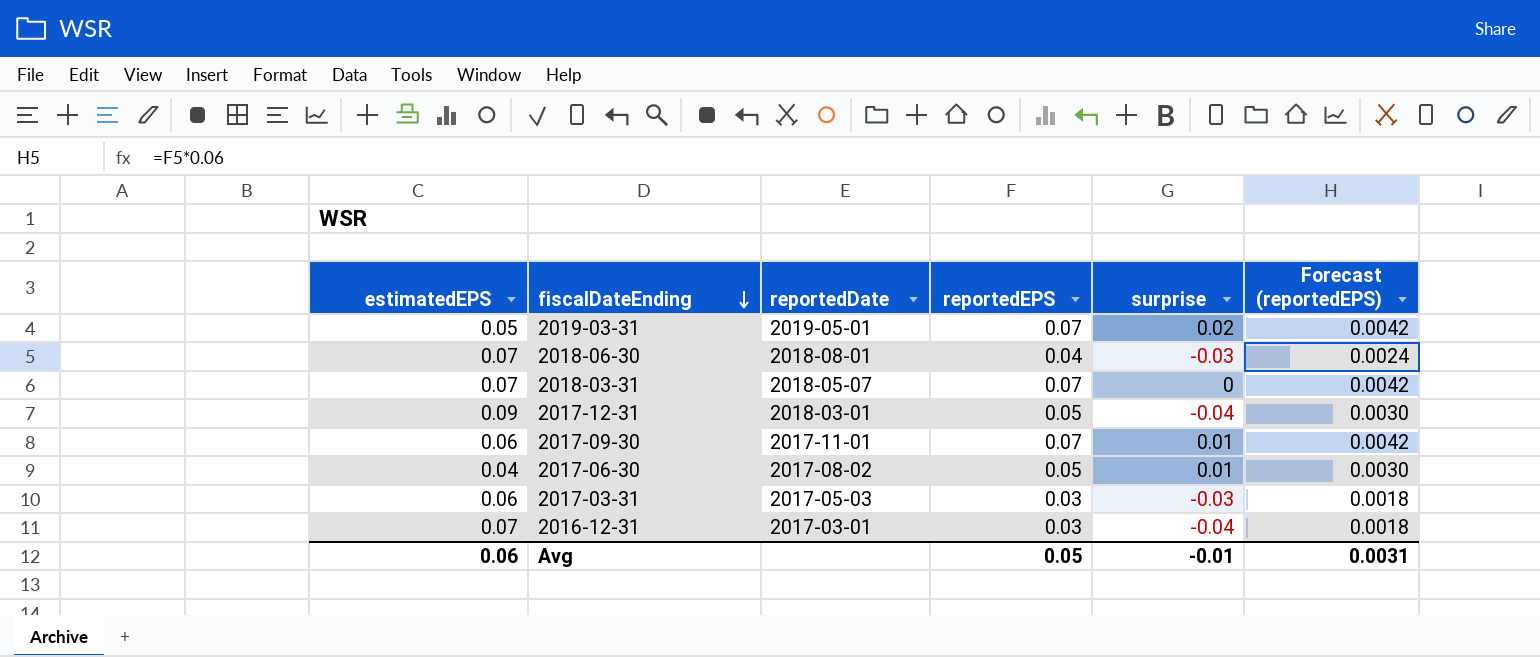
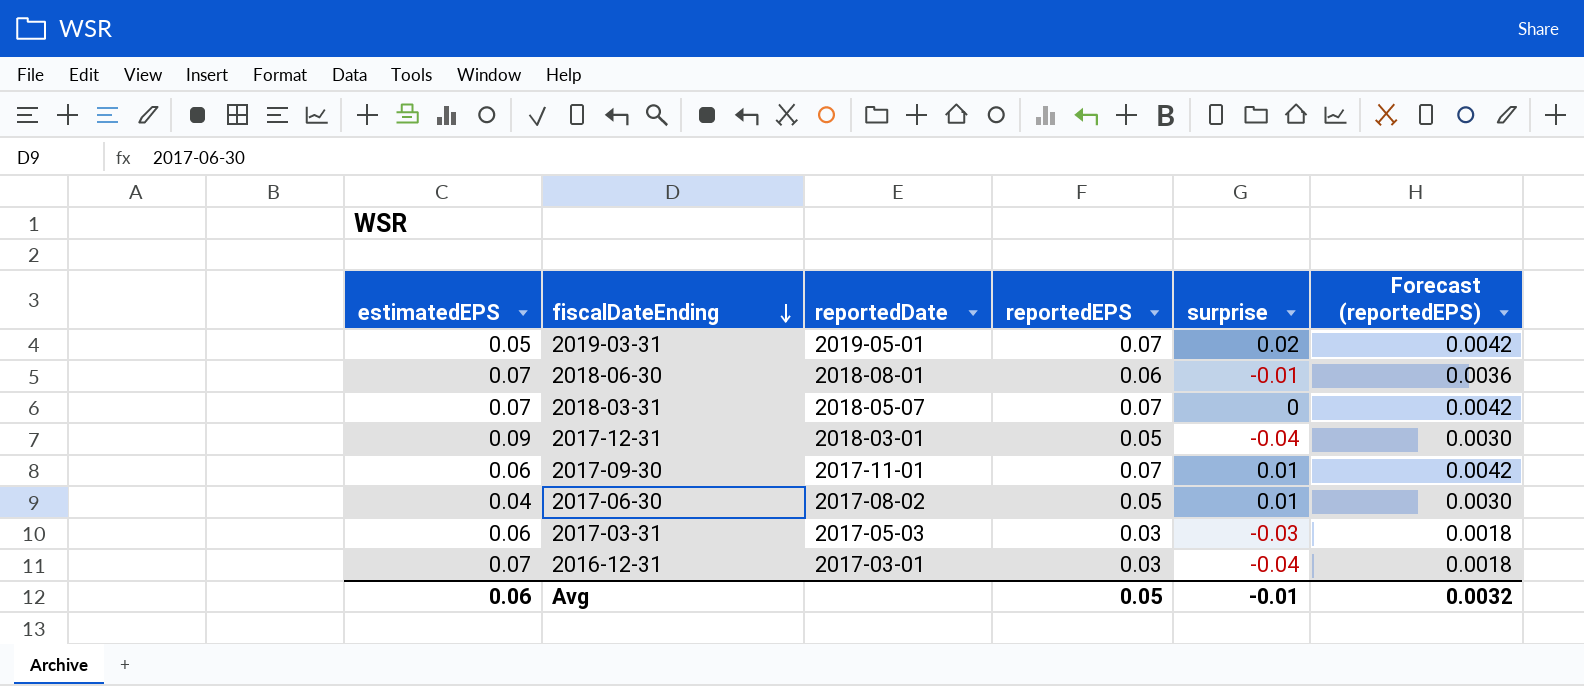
2018-06-30 | reportedEPS: 0.04 -> 0.06
2018-06-30 | surprise: -0.03 -> -0.01
2018-06-30 | Forecast (reportedEPS): 0.0024 -> 0.0036
Avg | Forecast (reportedEPS): 0.0031 -> 0.0032

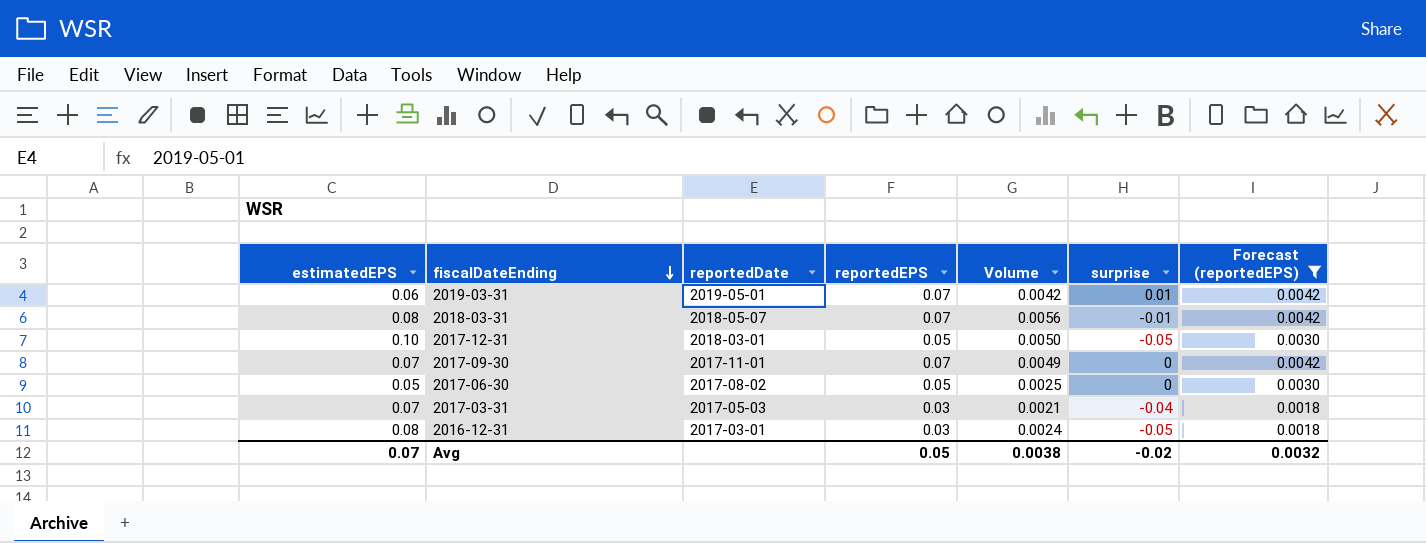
filter: none -> Forecast (reportedEPS) != 0.0036
column Volume | formula: none -> [estimatedEPS] * [reportedEPS]
2019-03-31 | estimatedEPS: 0.05 -> 0.06
2019-03-31 | surprise: 0.02 -> 0.01
2018-03-31 | estimatedEPS: 0.07 -> 0.08
2018-03-31 | surprise: 0 -> -0.01
2017-12-31 | estimatedEPS: 0.09 -> 0.10
2017-12-31 | surprise: -0.04 -> -0.05
2017-09-30 | estimatedEPS: 0.06 -> 0.07
2017-09-30 | surprise: 0.01 -> 0
2017-06-30 | estimatedEPS: 0.04 -> 0.05
2017-06-30 | surprise: 0.01 -> 0
2017-03-31 | estimatedEPS: 0.06 -> 0.07
2017-03-31 | surprise: -0.03 -> -0.04
2016-12-31 | estimatedEPS: 0.07 -> 0.08
2016-12-31 | surprise: -0.04 -> -0.05
Avg | estimatedEPS: 0.06 -> 0.07
Avg | surprise: -0.01 -> -0.02

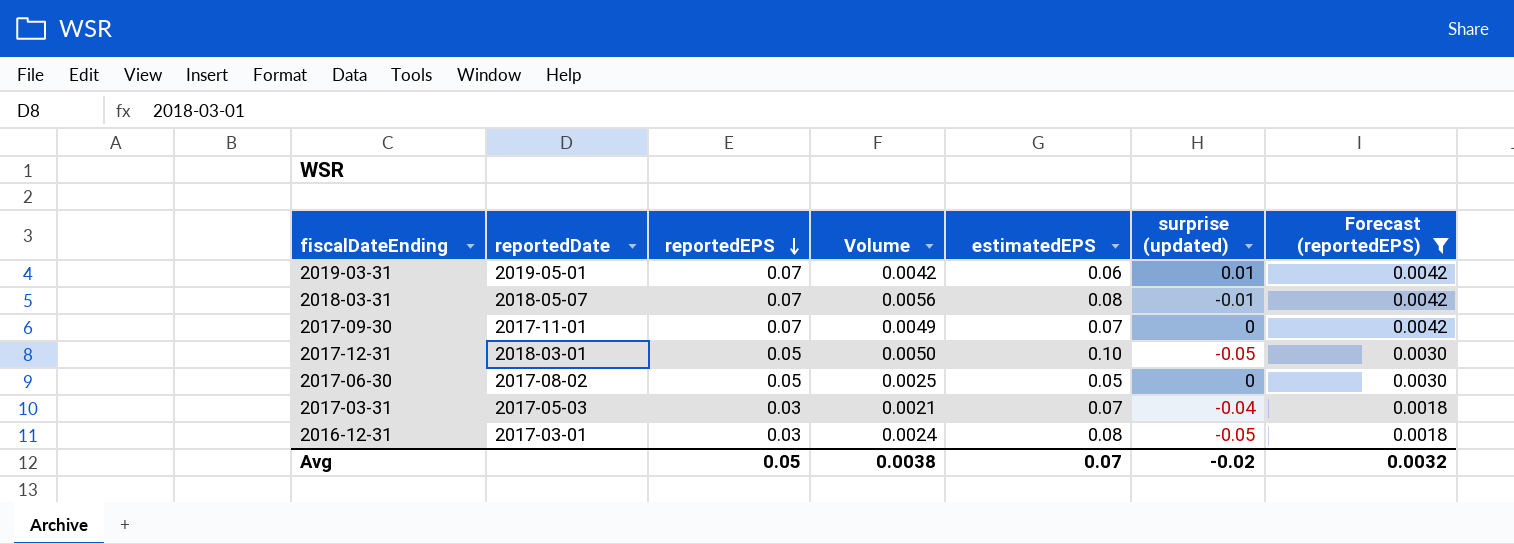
row order: fiscalDateEnding descending -> reportedEPS descending
column estimatedEPS | position: 1 -> 5
column name: surprise -> surprise (updated)

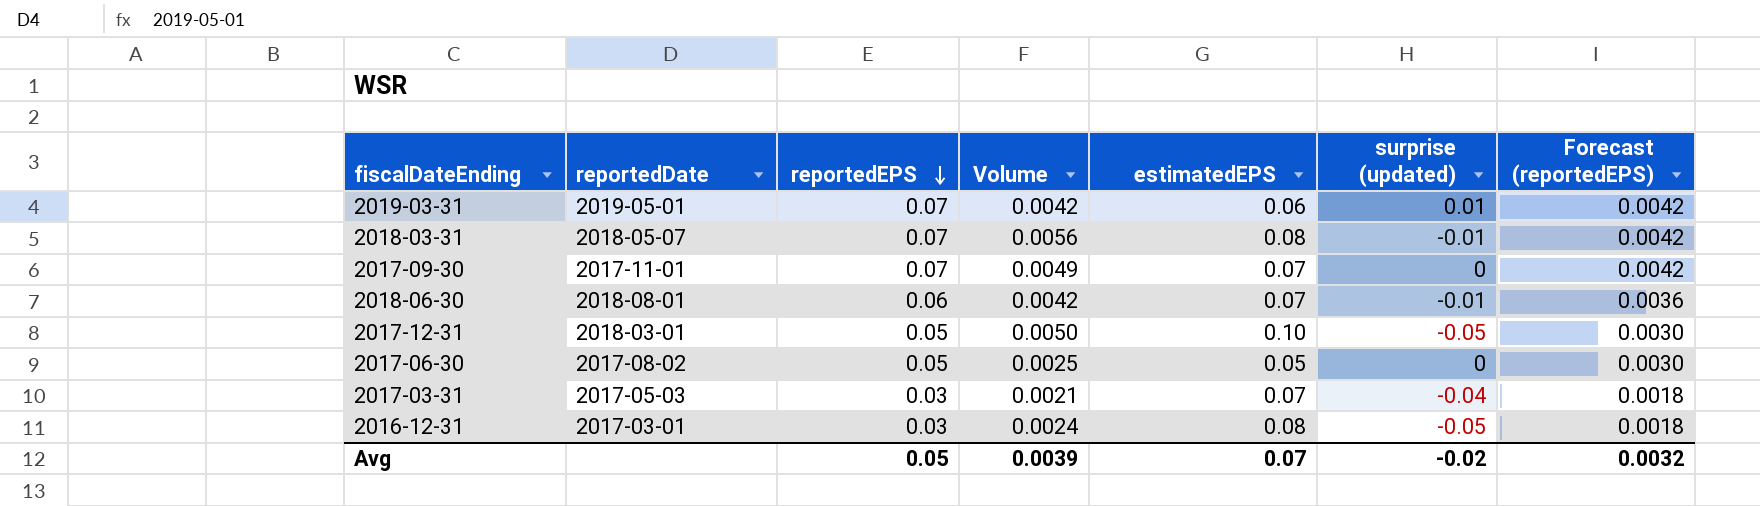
filter: Forecast (reportedEPS) != 0.0036 -> none
Avg | Volume: 0.0038 -> 0.0039

